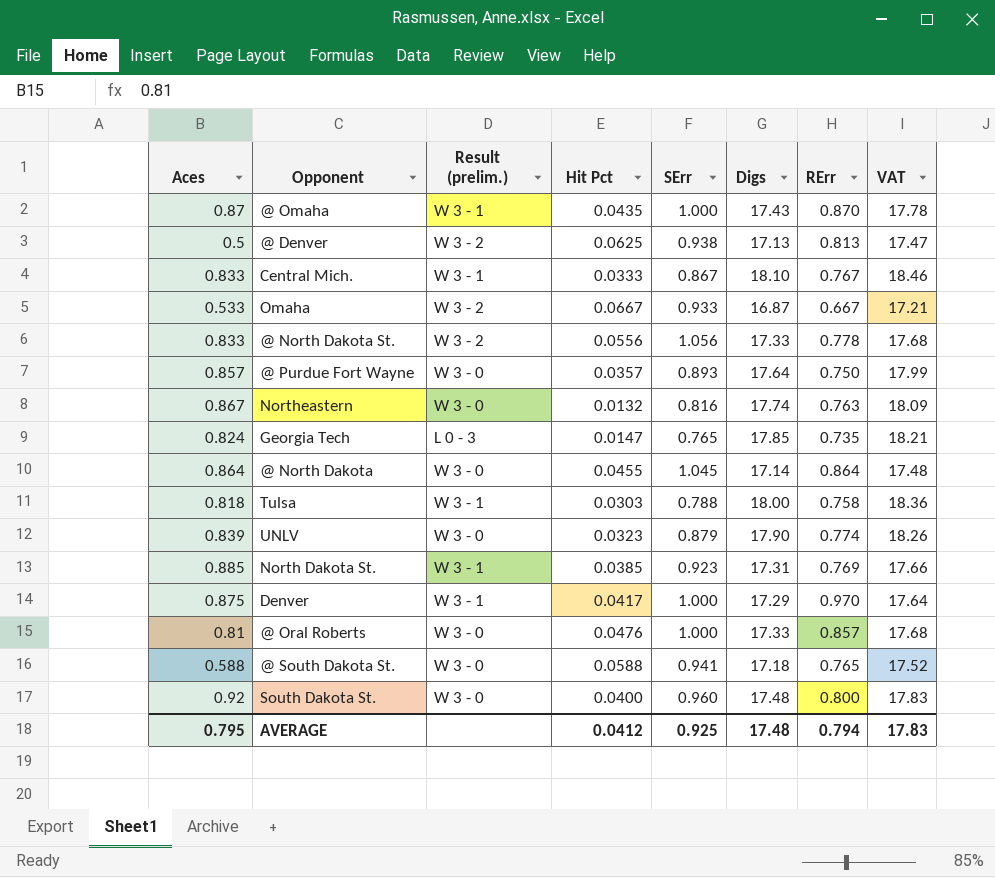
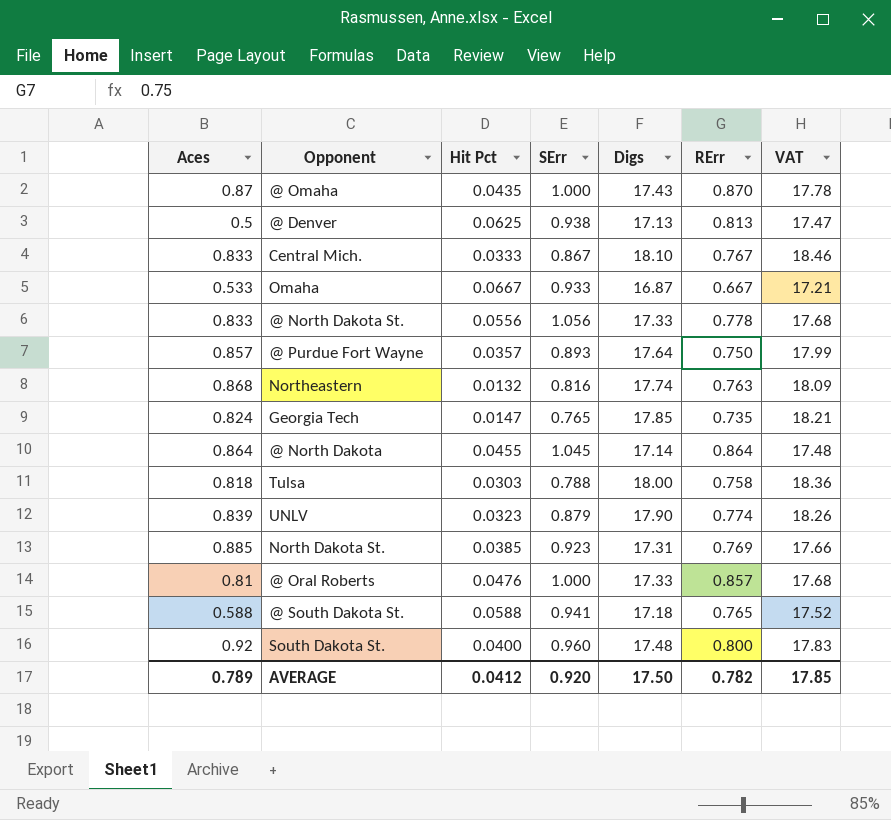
column Result (prelim.) | position: 3 -> none
row Denver: 0.875 | W 3 - 1 | 0.0417 | 1.000 | 17.29 | 0.970 | 17.64 -> none
Northeastern | Aces: 0.867 -> 0.868
AVERAGE | Aces: 0.795 -> 0.789
AVERAGE | SErr: 0.925 -> 0.920
AVERAGE | Digs: 17.48 -> 17.50
AVERAGE | RErr: 0.794 -> 0.782
AVERAGE | VAT: 17.83 -> 17.85

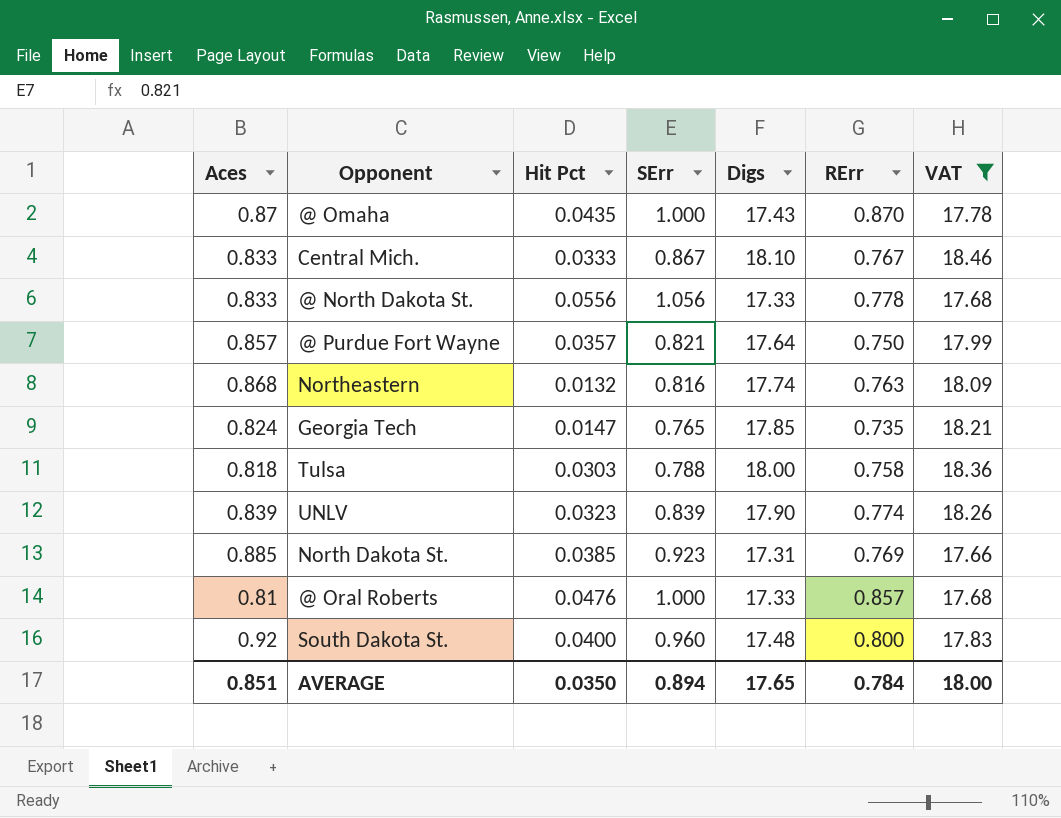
filter: none -> VAT >= 17.66
@ Purdue Fort Wayne | SErr: 0.893 -> 0.821
UNLV | SErr: 0.879 -> 0.839
AVERAGE | Aces: 0.789 -> 0.851
AVERAGE | Hit Pct: 0.0412 -> 0.0350
AVERAGE | SErr: 0.920 -> 0.894
AVERAGE | Digs: 17.50 -> 17.65
AVERAGE | RErr: 0.782 -> 0.784
AVERAGE | VAT: 17.85 -> 18.00

